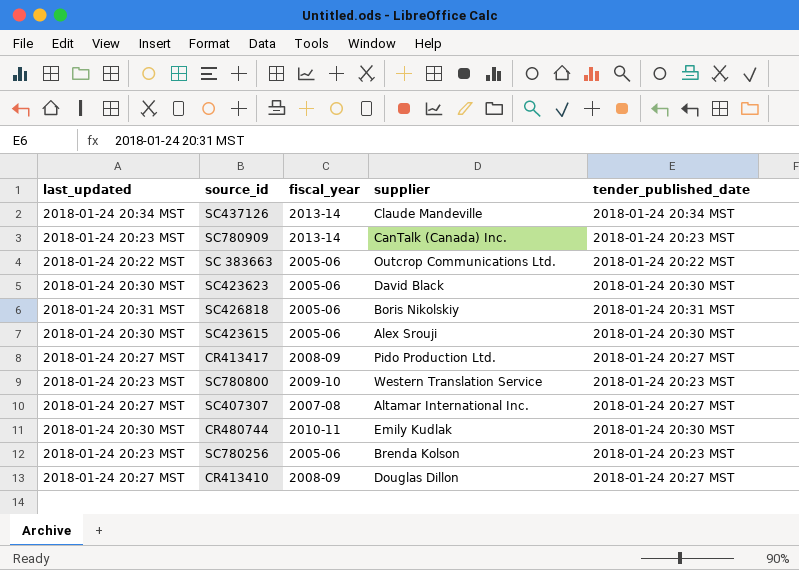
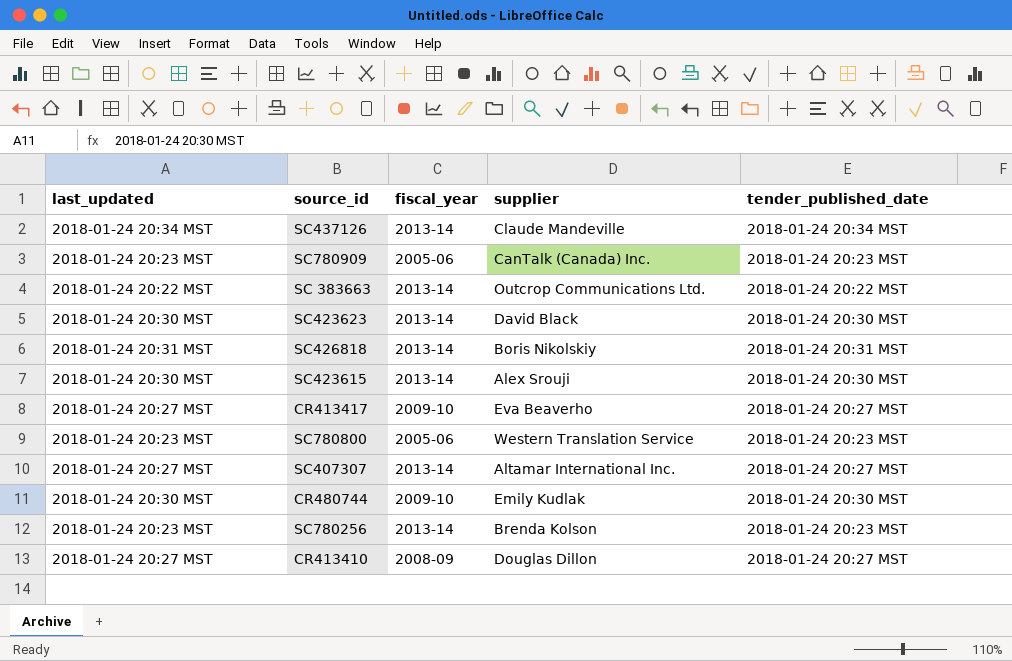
SC780909 | fiscal_year: 2013-14 -> 2005-06
SC 383663 | fiscal_year: 2005-06 -> 2013-14
SC423623 | fiscal_year: 2005-06 -> 2013-14
SC426818 | fiscal_year: 2005-06 -> 2013-14
SC423615 | fiscal_year: 2005-06 -> 2013-14
CR413417 | fiscal_year: 2008-09 -> 2009-10
CR413417 | supplier: Pido Production Ltd. -> Eva Beaverho
SC780800 | fiscal_year: 2009-10 -> 2005-06
SC407307 | fiscal_year: 2007-08 -> 2013-14
CR480744 | fiscal_year: 2010-11 -> 2009-10
SC780256 | fiscal_year: 2005-06 -> 2013-14

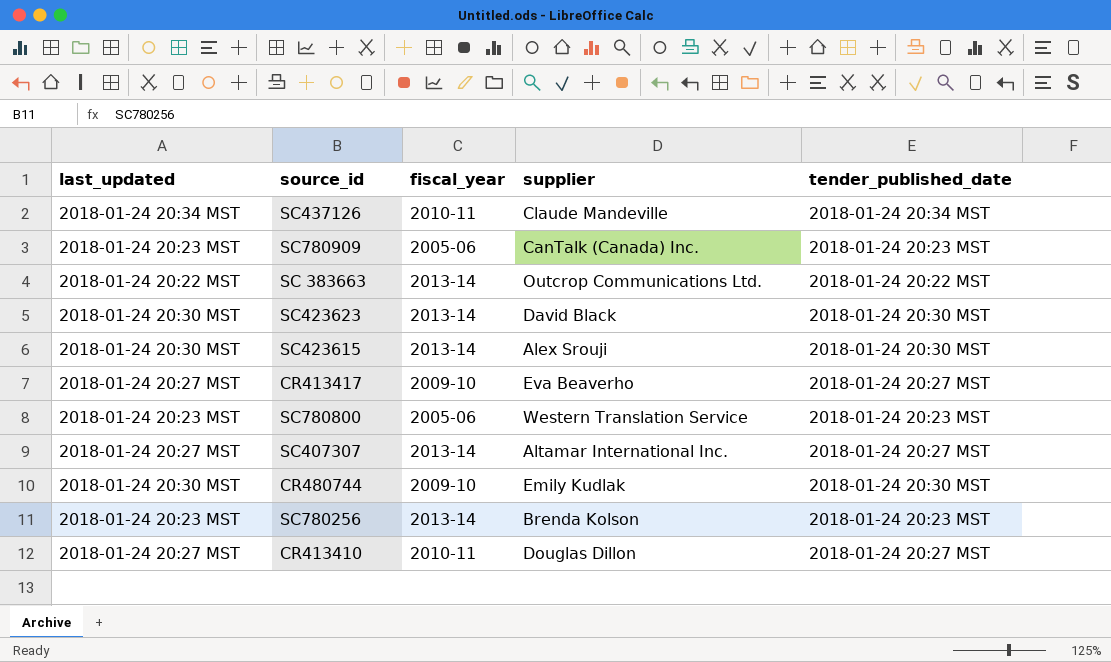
row SC426818: 2018-01-24 20:31 MST | 2013-14 | Boris Nikolskiy | 2018-01-24 20:31 MST -> none
SC437126 | fiscal_year: 2013-14 -> 2010-11
CR413410 | fiscal_year: 2008-09 -> 2010-11

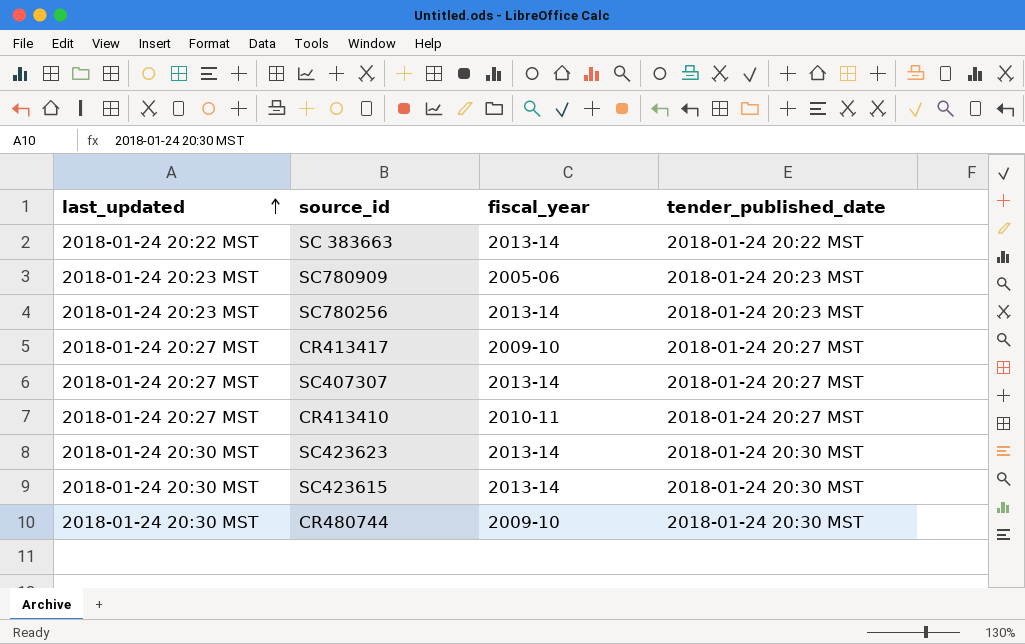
row order: none -> last_updated ascending
column supplier | position: 4 -> none
row SC437126: 2018-01-24 20:34 MST | 2010-11 | Claude Mandeville | 2018-01-24 20:34 MST -> none
row SC780800: 2018-01-24 20:23 MST | 2005-06 | Western Translation Service | 2018-01-24 20:23 MST -> none

